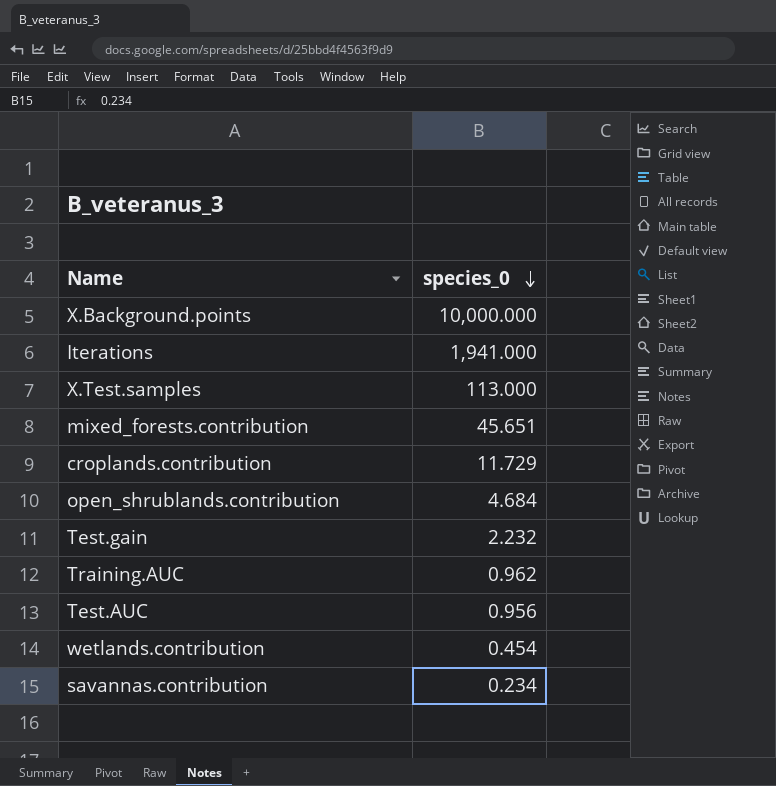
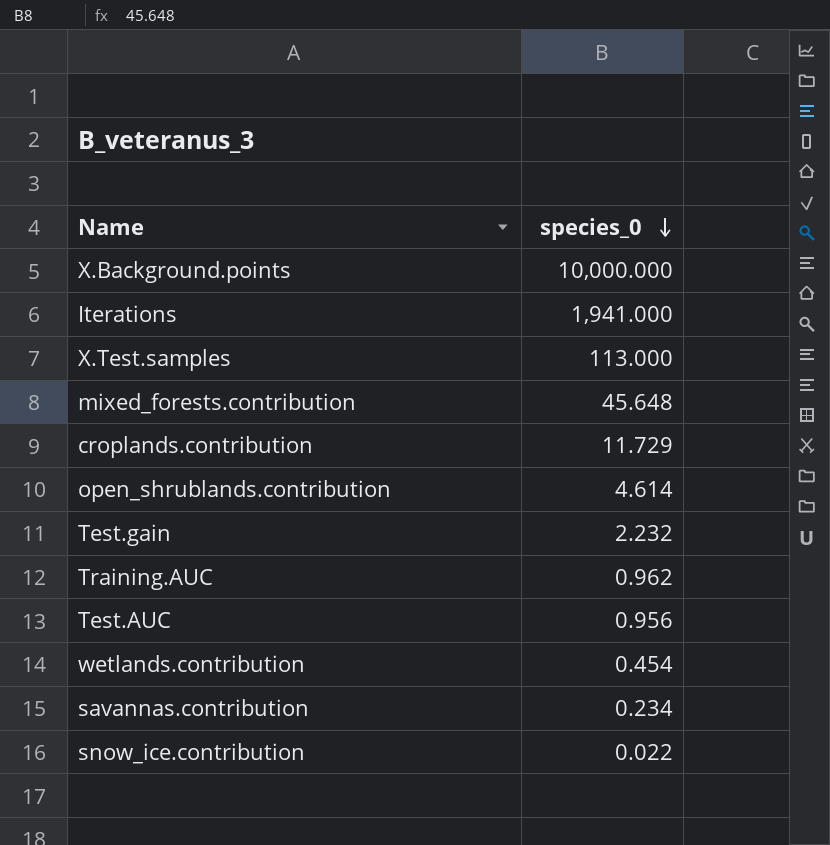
mixed_forests.contribution | species_0: 45.651 -> 45.648
open_shrublands.contribution | species_0: 4.684 -> 4.614
row snow_ice.contribution: none -> 0.022

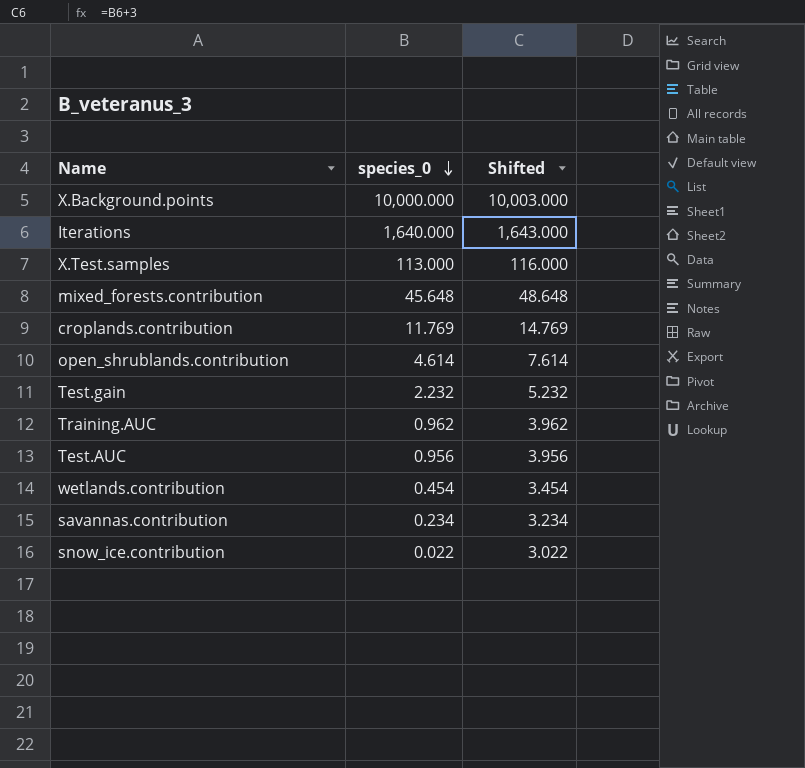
column Shifted | formula: none -> [species_0] + 3
Iterations | species_0: 1,941.000 -> 1,640.000
croplands.contribution | species_0: 11.729 -> 11.769

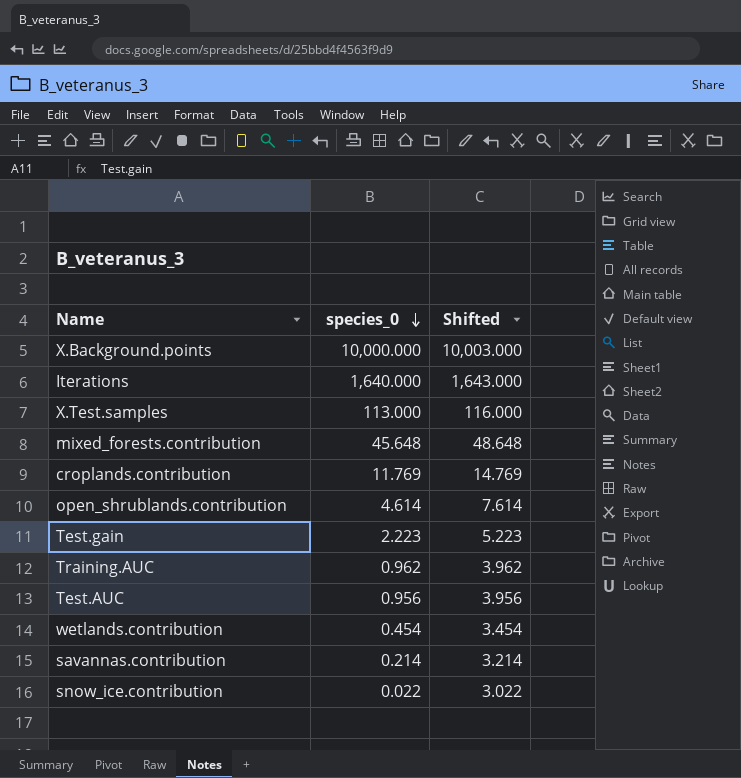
Test.gain | species_0: 2.232 -> 2.223
Test.gain | Shifted: 5.232 -> 5.223
savannas.contribution | species_0: 0.234 -> 0.214
savannas.contribution | Shifted: 3.234 -> 3.214

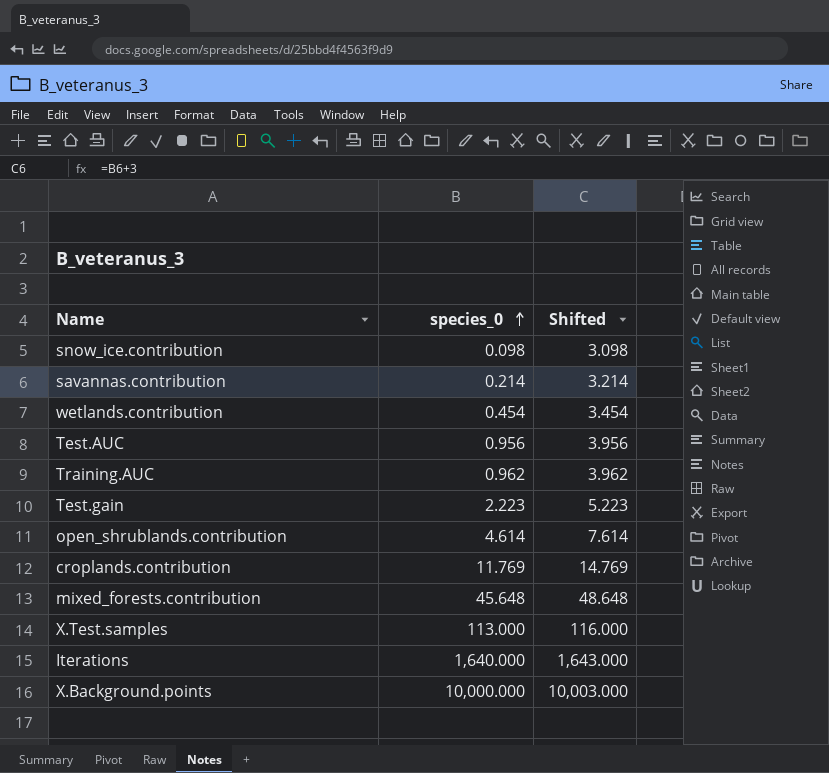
row order: species_0 descending -> species_0 ascending
snow_ice.contribution | species_0: 0.022 -> 0.098
snow_ice.contribution | Shifted: 3.022 -> 3.098

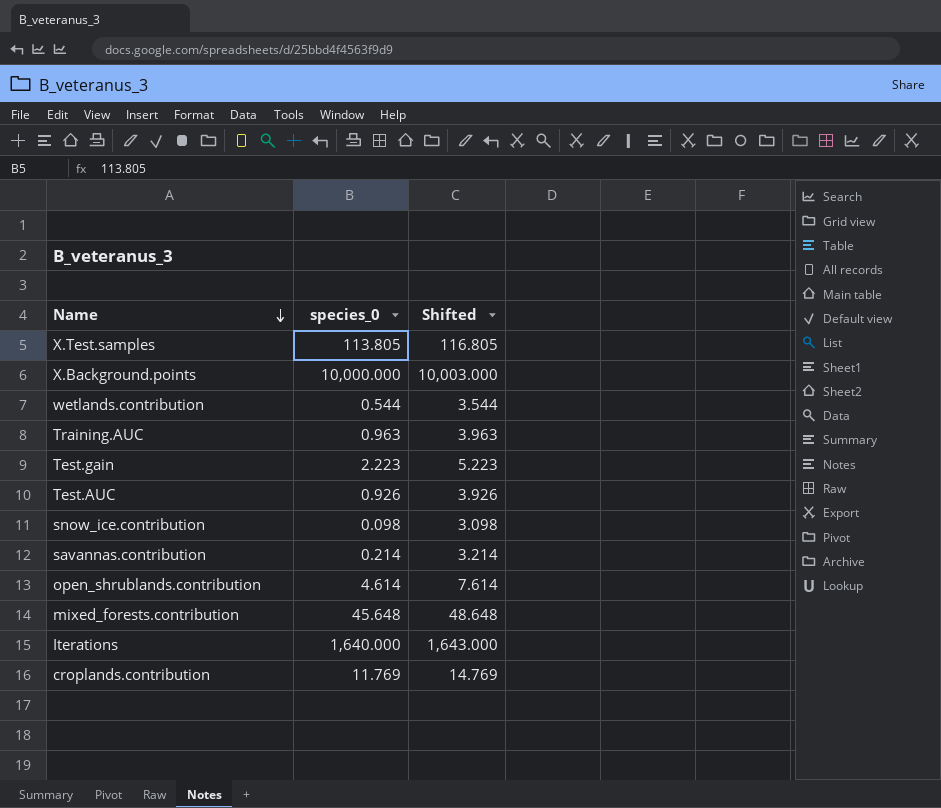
row order: species_0 ascending -> Name descending
X.Test.samples | species_0: 113.000 -> 113.805
X.Test.samples | Shifted: 116.000 -> 116.805
wetlands.contribution | species_0: 0.454 -> 0.544
wetlands.contribution | Shifted: 3.454 -> 3.544
Training.AUC | species_0: 0.962 -> 0.963
Training.AUC | Shifted: 3.962 -> 3.963
Test.AUC | species_0: 0.956 -> 0.926
Test.AUC | Shifted: 3.956 -> 3.926

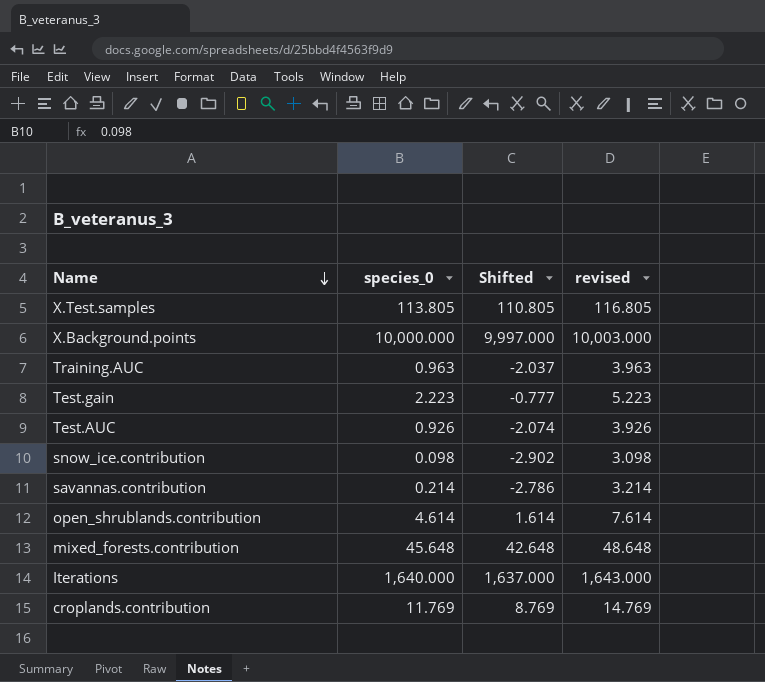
column Shifted | formula: [species_0] + 3 -> [species_0] - 3
column revised | formula: none -> [species_0] + 3
row wetlands.contribution: 0.544 | 3.544 -> none

